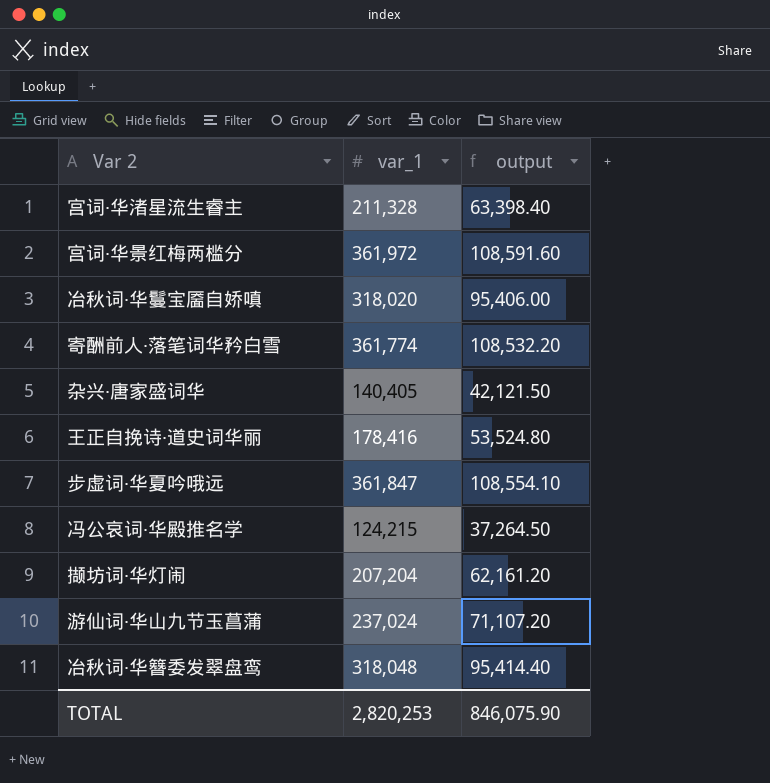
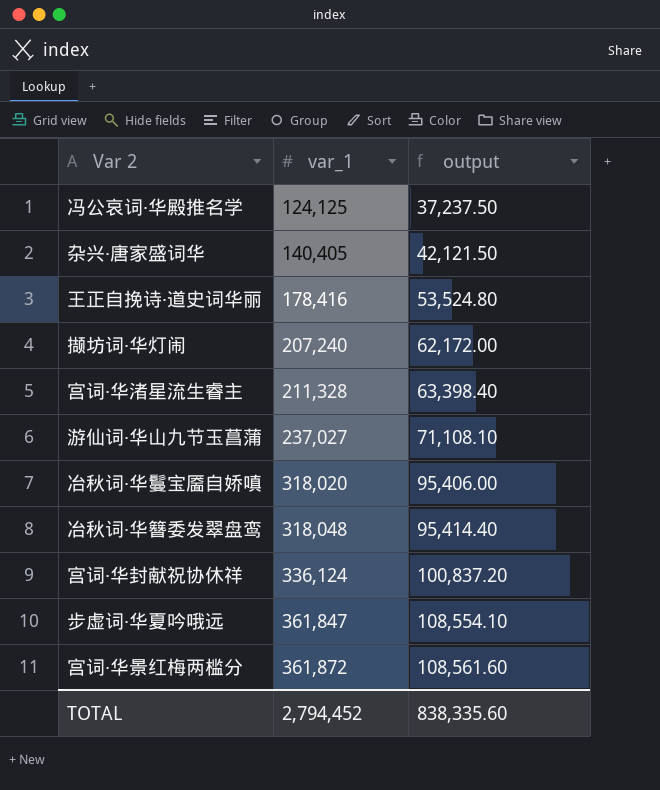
row order: none -> var_1 ascending
row 寄酬前人·落笔词华矜白雪: 361,774 | 108,532.20 -> none
冯公哀词·华殿推名学 | var_1: 124,215 -> 124,125
冯公哀词·华殿推名学 | output: 37,264.50 -> 37,237.50
撷坊词·华灯闹 | var_1: 207,204 -> 207,240
撷坊词·华灯闹 | output: 62,161.20 -> 62,172.00
游仙词·华山九节玉菖蒲 | var_1: 237,024 -> 237,027
游仙词·华山九节玉菖蒲 | output: 71,107.20 -> 71,108.10
row 宫词·华封献祝协休祥: none -> 336,124 | 100,837.20
宫词·华景红梅两槛分 | var_1: 361,972 -> 361,872
宫词·华景红梅两槛分 | output: 108,591.60 -> 108,561.60
TOTAL | var_1: 2,820,253 -> 2,794,452
TOTAL | output: 846,075.90 -> 838,335.60

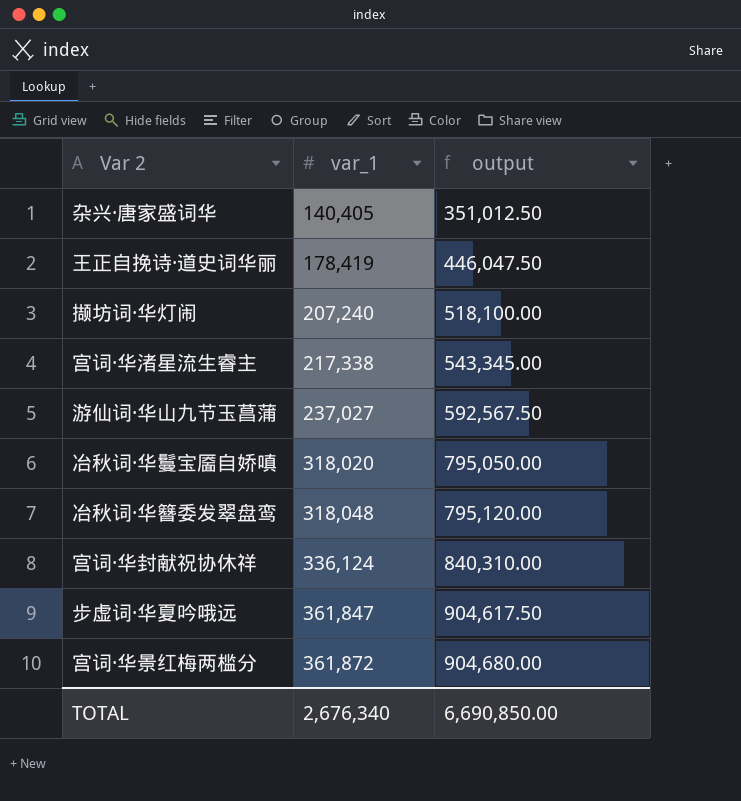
column output | formula: [var_1] * 0.3 -> [var_1] * 2.5
row 冯公哀词·华殿推名学: 124,125 | 37,237.50 -> none
王正自挽诗·道史词华丽 | var_1: 178,416 -> 178,419
宫词·华渚星流生睿主 | var_1: 211,328 -> 217,338
TOTAL | var_1: 2,794,452 -> 2,676,340
TOTAL | output: 838,335.60 -> 6,690,850.00

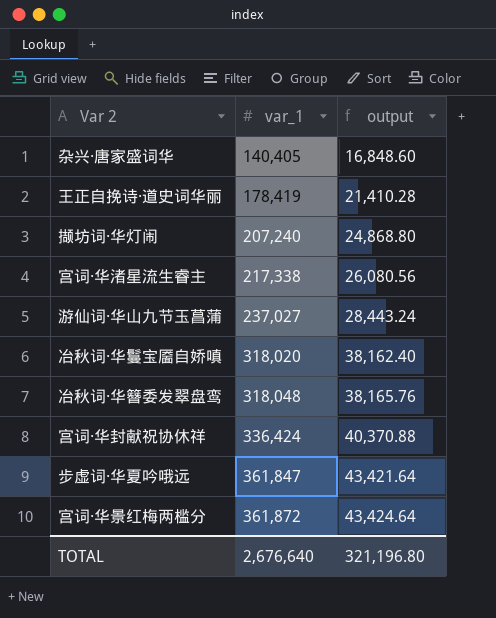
column output | formula: [var_1] * 2.5 -> [var_1] * 0.12
宫词·华封献祝协休祥 | var_1: 336,124 -> 336,424
TOTAL | var_1: 2,676,340 -> 2,676,640
TOTAL | output: 6,690,850.00 -> 321,196.80

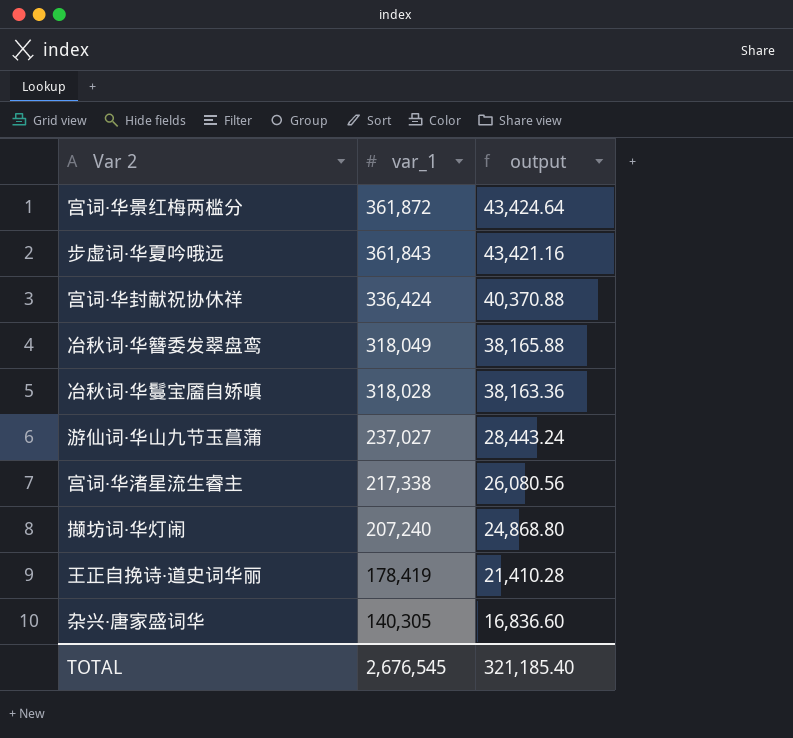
row order: var_1 ascending -> var_1 descending
步虚词·华夏吟哦远 | var_1: 361,847 -> 361,843
步虚词·华夏吟哦远 | output: 43,421.64 -> 43,421.16
冶秋词·华簪委发翠盘鸾 | var_1: 318,048 -> 318,049
冶秋词·华簪委发翠盘鸾 | output: 38,165.76 -> 38,165.88
冶秋词·华鬘宝靥自娇嗔 | var_1: 318,020 -> 318,028
冶秋词·华鬘宝靥自娇嗔 | output: 38,162.40 -> 38,163.36
杂兴·唐家盛词华 | var_1: 140,405 -> 140,305
杂兴·唐家盛词华 | output: 16,848.60 -> 16,836.60
TOTAL | var_1: 2,676,640 -> 2,676,545
TOTAL | output: 321,196.80 -> 321,185.40

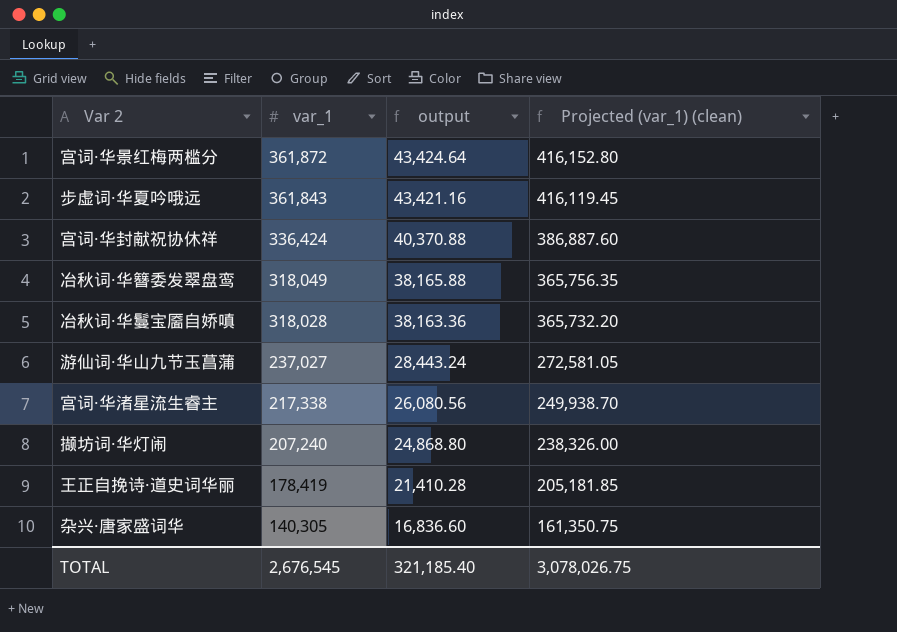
column Projected (var_1) (clean) | formula: none -> [var_1] * 1.15

